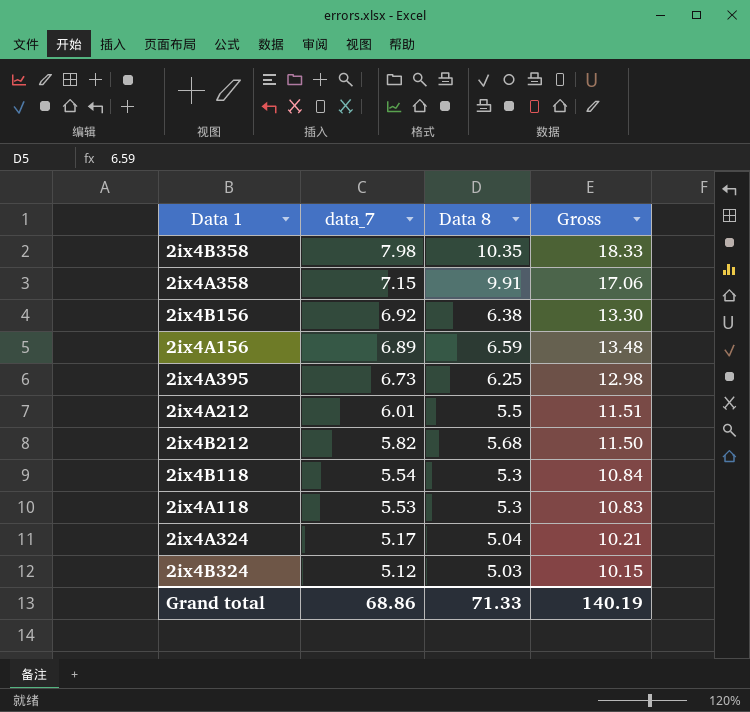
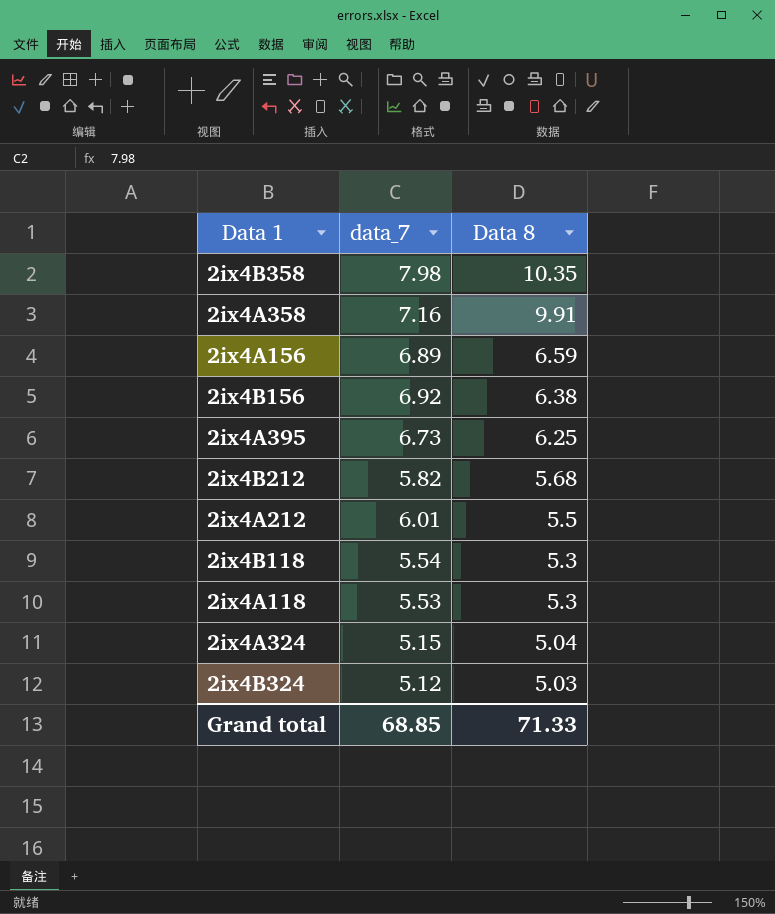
row order: data_7 descending -> Data 8 descending
column Gross | formula: [data_7] + [Data 8] -> none
2ix4A358 | data_7: 7.15 -> 7.16
2ix4A324 | data_7: 5.17 -> 5.15
Grand total | data_7: 68.86 -> 68.85

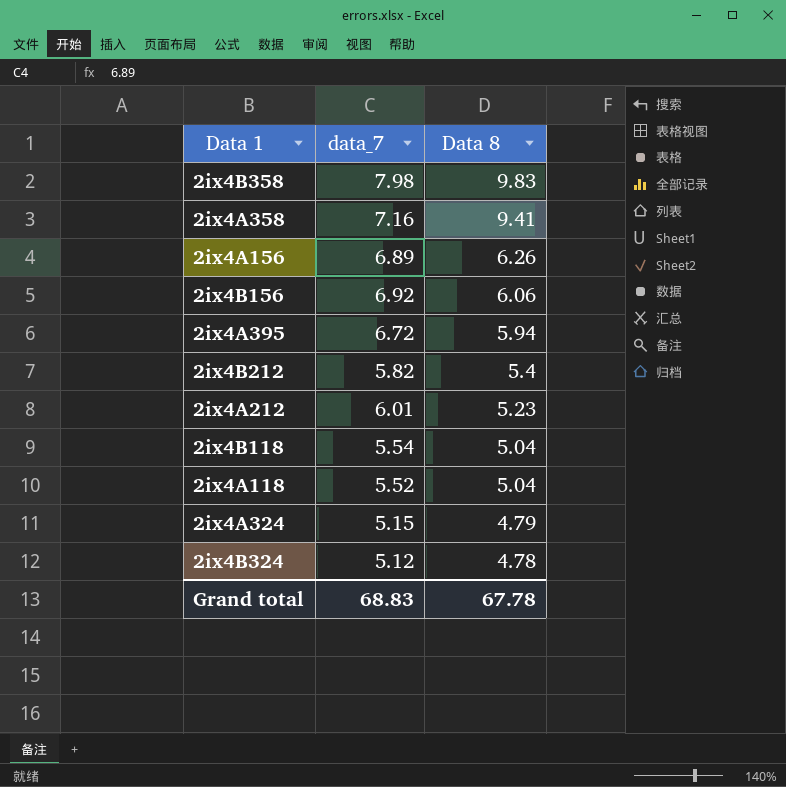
2ix4B358 | Data 8: 10.35 -> 9.83
2ix4A358 | Data 8: 9.91 -> 9.41
2ix4A156 | Data 8: 6.59 -> 6.26
2ix4B156 | Data 8: 6.38 -> 6.06
2ix4A395 | data_7: 6.73 -> 6.72
2ix4A395 | Data 8: 6.25 -> 5.94
2ix4B212 | Data 8: 5.68 -> 5.4
2ix4A212 | Data 8: 5.5 -> 5.23
2ix4B118 | Data 8: 5.3 -> 5.04
2ix4A118 | data_7: 5.53 -> 5.52
2ix4A118 | Data 8: 5.3 -> 5.04
2ix4A324 | Data 8: 5.04 -> 4.79
2ix4B324 | Data 8: 5.03 -> 4.78
Grand total | data_7: 68.85 -> 68.83
Grand total | Data 8: 71.33 -> 67.78

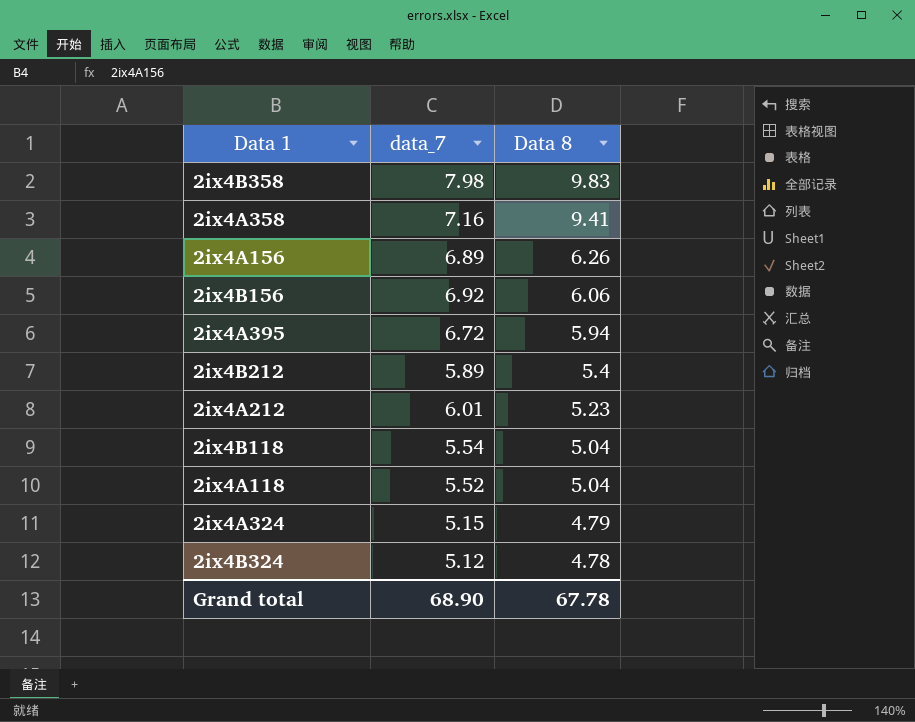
2ix4B212 | data_7: 5.82 -> 5.89
Grand total | data_7: 68.83 -> 68.90

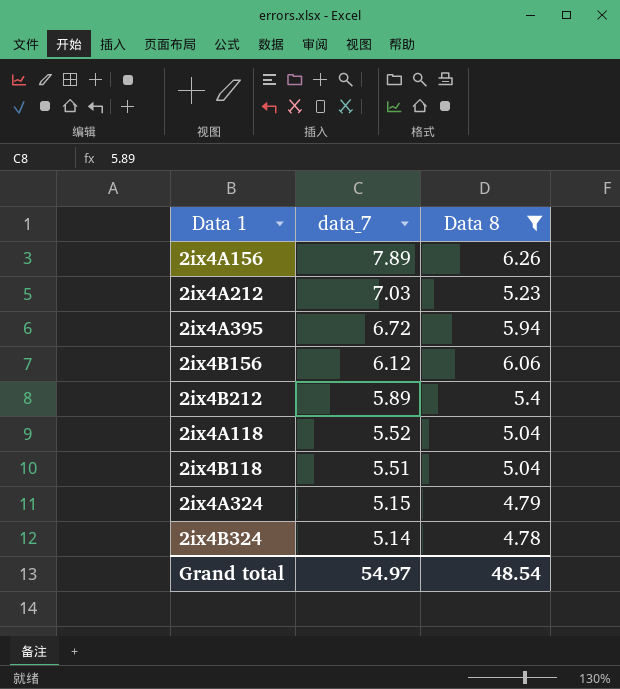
filter: none -> Data 8 <= 6.26
row order: Data 8 descending -> data_7 descending
2ix4A156 | data_7: 6.89 -> 7.89
2ix4A212 | data_7: 6.01 -> 7.03
2ix4B156 | data_7: 6.92 -> 6.12
2ix4B118 | data_7: 5.54 -> 5.51
2ix4B324 | data_7: 5.12 -> 5.14
Grand total | data_7: 68.90 -> 54.97
Grand total | Data 8: 67.78 -> 48.54

